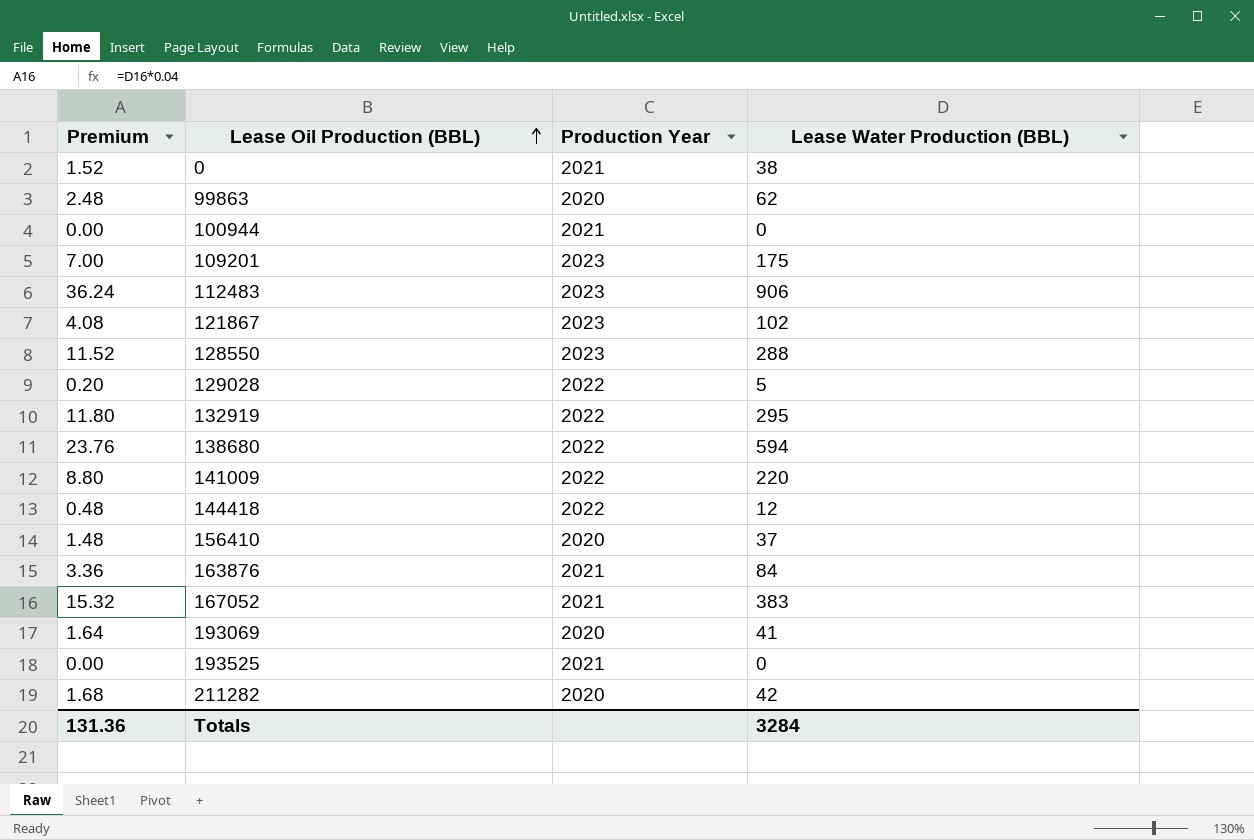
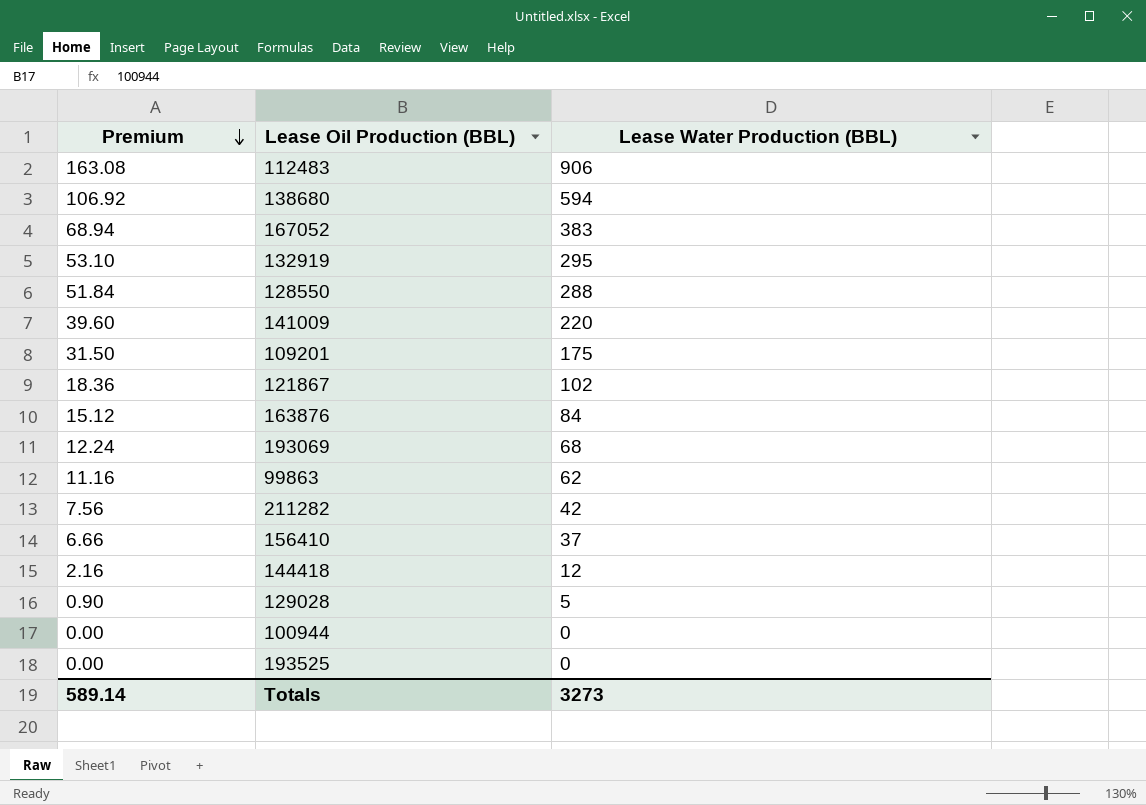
row order: Lease Oil Production (BBL) ascending -> Premium descending
column Production Year | position: 3 -> none
column Premium | formula: [Lease Water Production (BBL)] * 0.04 -> [Lease Water Production (BBL)] * 0.18
row 0: 1.52 | 2021 | 38 -> none
193069 | Lease Water Production (BBL): 41 -> 68
Totals | Premium: 131.36 -> 589.14
Totals | Lease Water Production (BBL): 3284 -> 3273

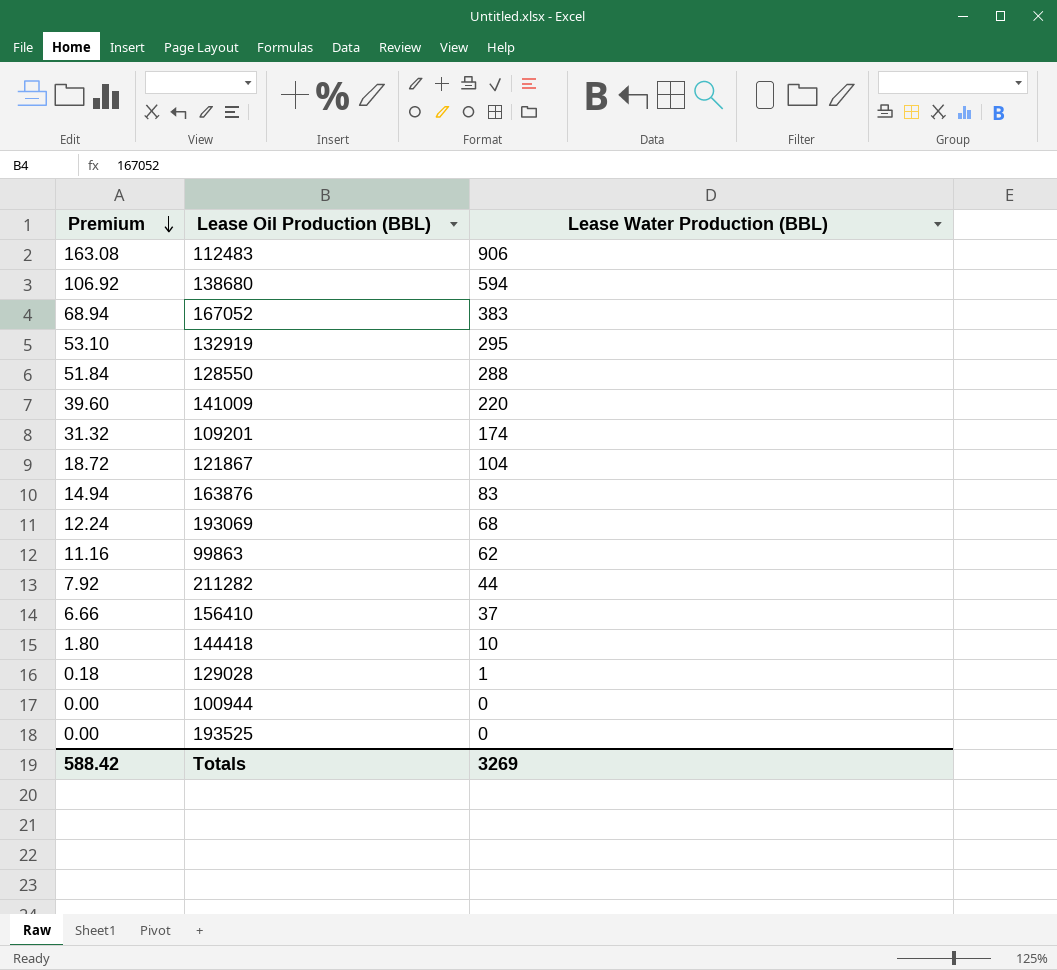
109201 | Premium: 31.50 -> 31.32
109201 | Lease Water Production (BBL): 175 -> 174
121867 | Premium: 18.36 -> 18.72
121867 | Lease Water Production (BBL): 102 -> 104
163876 | Premium: 15.12 -> 14.94
163876 | Lease Water Production (BBL): 84 -> 83
211282 | Premium: 7.56 -> 7.92
211282 | Lease Water Production (BBL): 42 -> 44
144418 | Premium: 2.16 -> 1.80
144418 | Lease Water Production (BBL): 12 -> 10
129028 | Premium: 0.90 -> 0.18
129028 | Lease Water Production (BBL): 5 -> 1
Totals | Premium: 589.14 -> 588.42
Totals | Lease Water Production (BBL): 3273 -> 3269

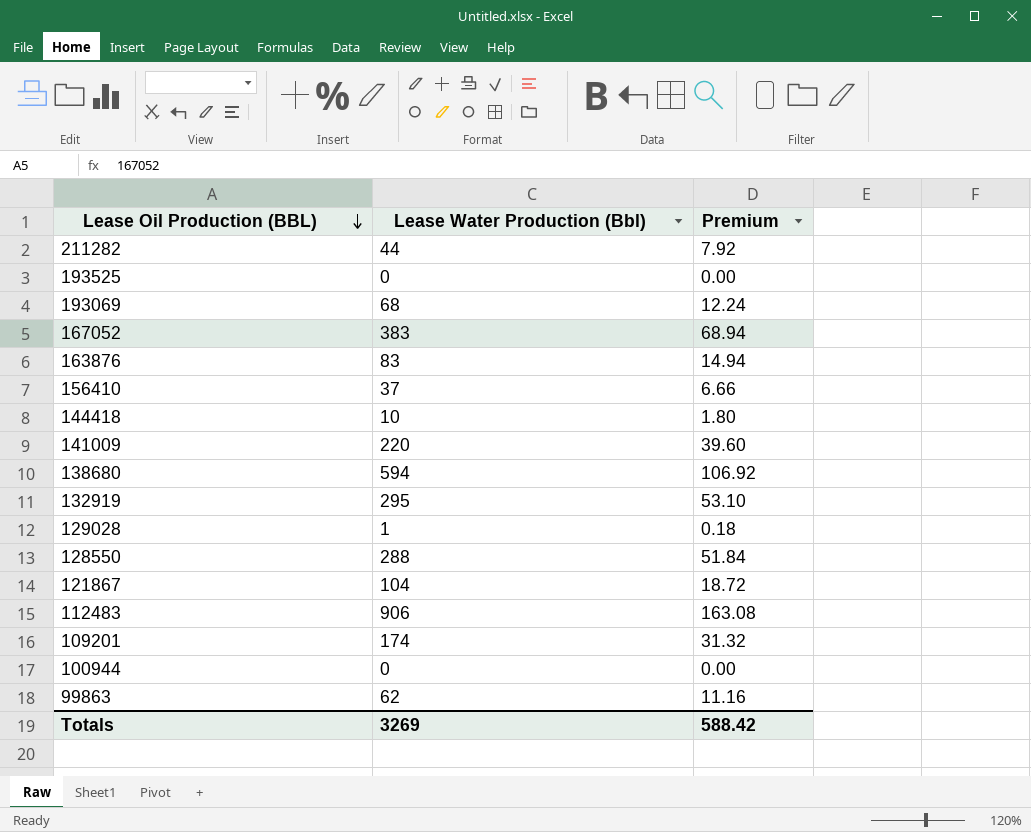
row order: Premium descending -> Lease Oil Production (BBL) descending
column name: Lease Water Production (BBL) -> Lease Water Production (Bbl)
column Premium | position: 1 -> 3

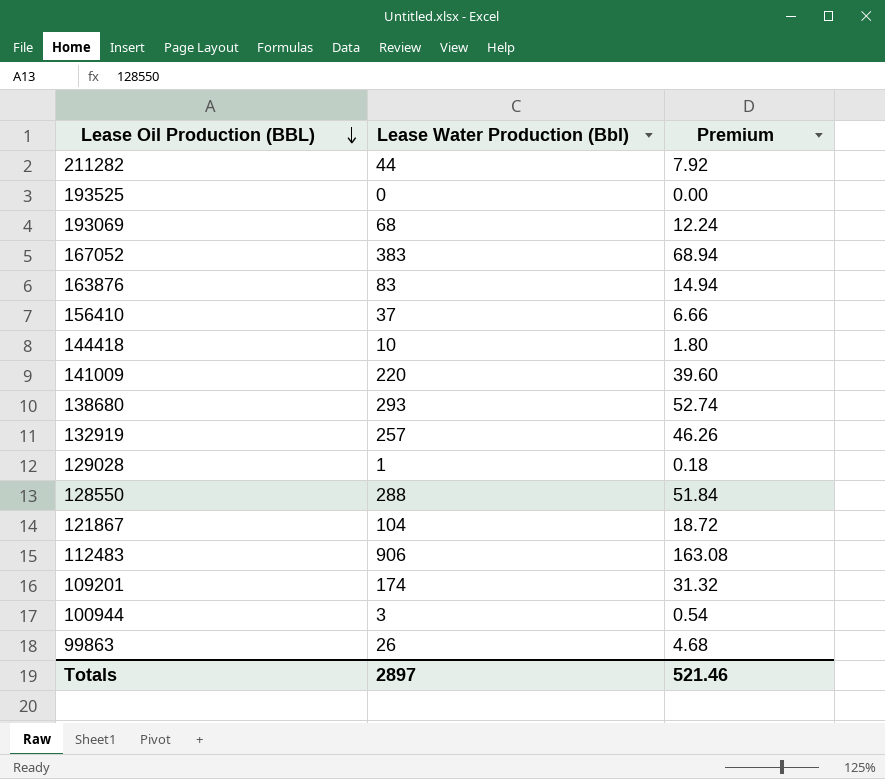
138680 | Lease Water Production (Bbl): 594 -> 293
138680 | Premium: 106.92 -> 52.74
132919 | Lease Water Production (Bbl): 295 -> 257
132919 | Premium: 53.10 -> 46.26
100944 | Lease Water Production (Bbl): 0 -> 3
100944 | Premium: 0.00 -> 0.54
99863 | Lease Water Production (Bbl): 62 -> 26
99863 | Premium: 11.16 -> 4.68
Totals | Lease Water Production (Bbl): 3269 -> 2897
Totals | Premium: 588.42 -> 521.46

